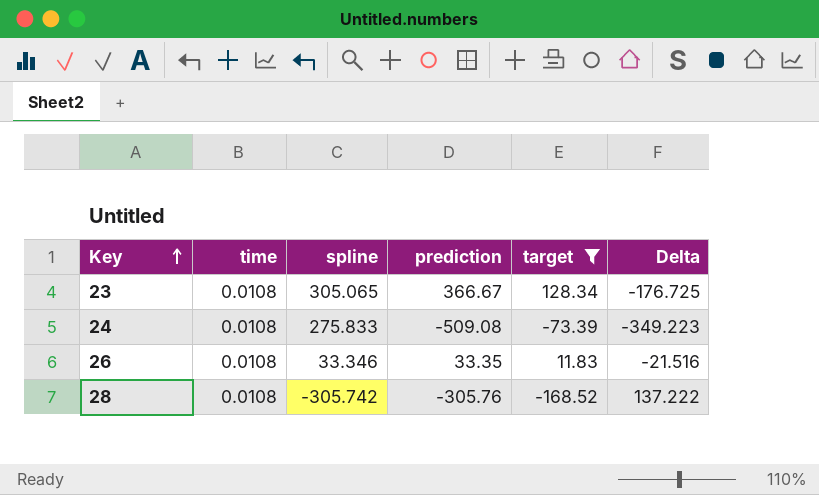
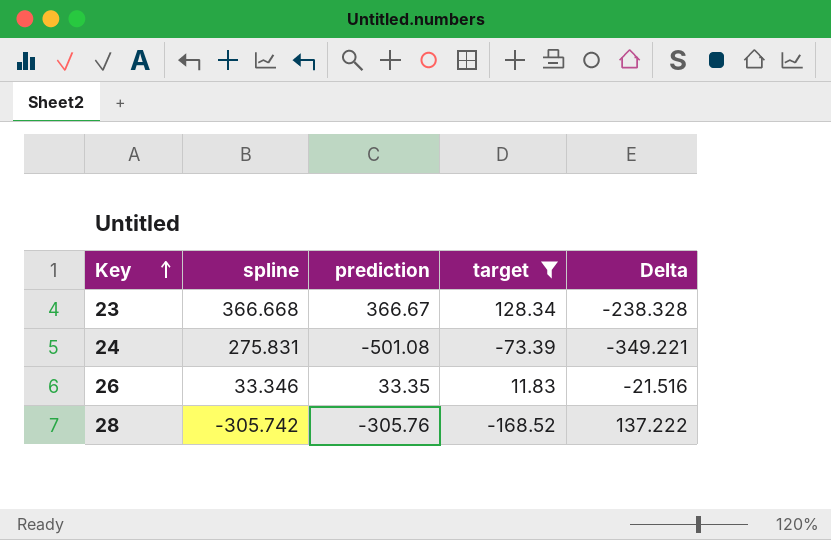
column time | position: 2 -> none
23 | spline: 305.065 -> 366.668
23 | Delta: -176.725 -> -238.328
24 | spline: 275.833 -> 275.831
24 | prediction: -509.08 -> -501.08
24 | Delta: -349.223 -> -349.221

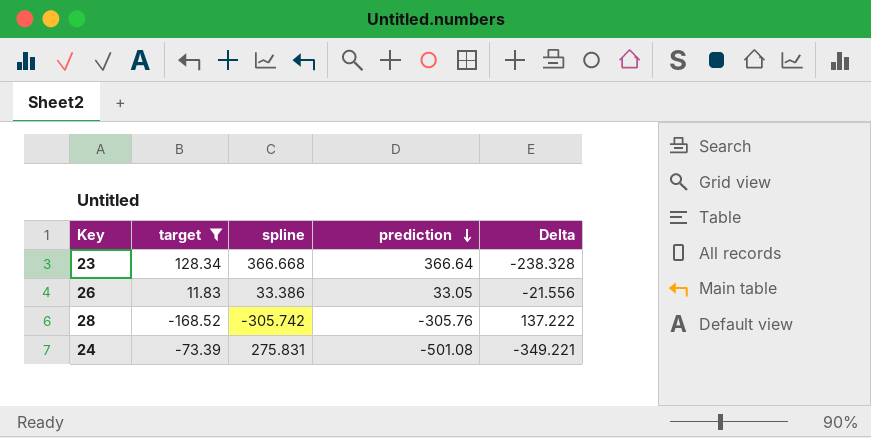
row order: Key ascending -> prediction descending
column target | position: 4 -> 2
23 | prediction: 366.67 -> 366.64
26 | spline: 33.346 -> 33.386
26 | prediction: 33.35 -> 33.05
26 | Delta: -21.516 -> -21.556

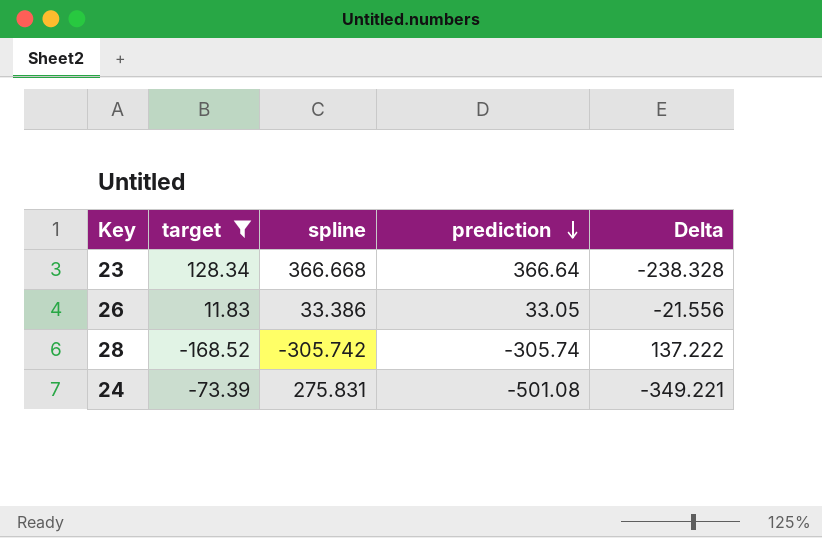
28 | prediction: -305.76 -> -305.74

